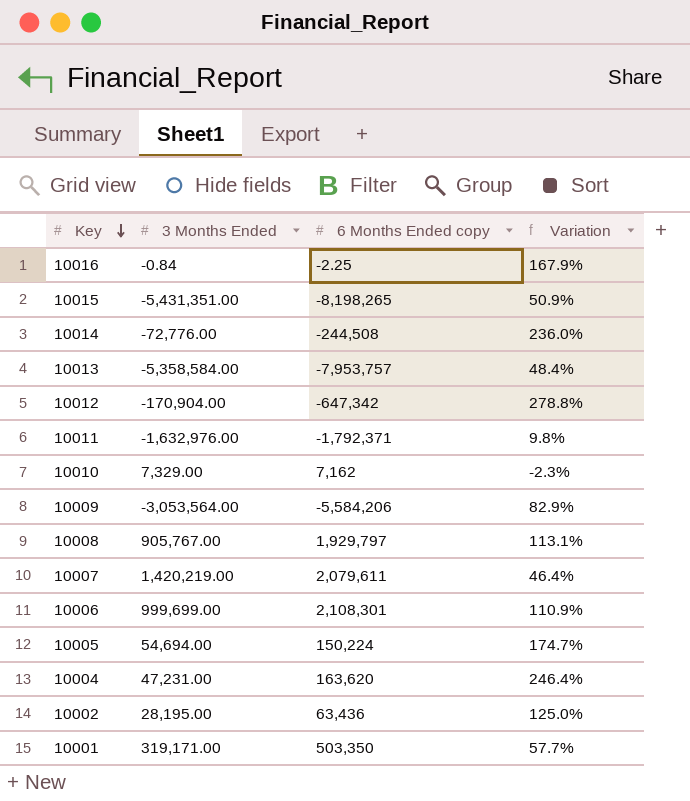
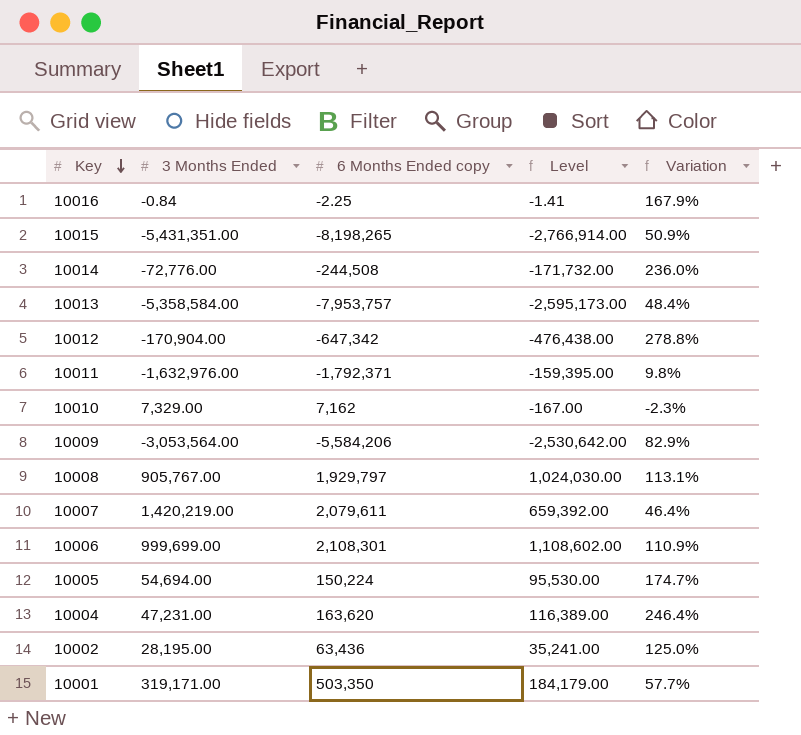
column Level | formula: none -> [6 Months Ended copy] - [3 Months Ended]

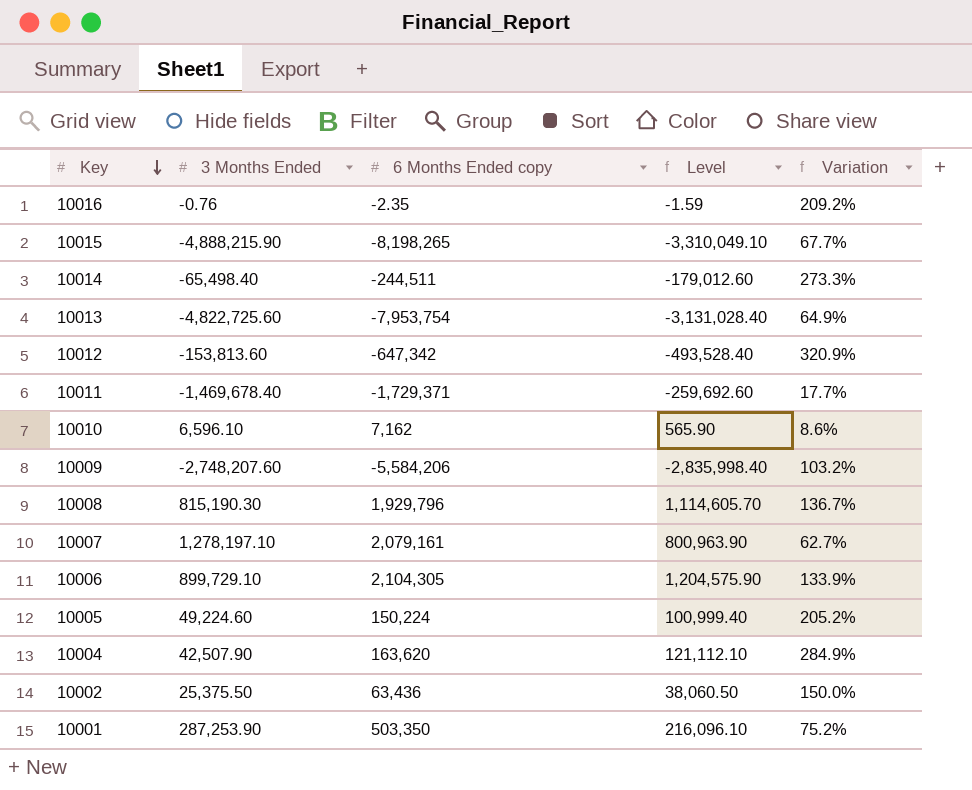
10016 | 3 Months Ended: -0.84 -> -0.76
10016 | 6 Months Ended copy: -2.25 -> -2.35
10016 | Level: -1.41 -> -1.59
10016 | Variation: 167.9% -> 209.2%
10015 | 3 Months Ended: -5,431,351.00 -> -4,888,215.90
10015 | Level: -2,766,914.00 -> -3,310,049.10
10015 | Variation: 50.9% -> 67.7%
10014 | 3 Months Ended: -72,776.00 -> -65,498.40
10014 | 6 Months Ended copy: -244,508 -> -244,511
10014 | Level: -171,732.00 -> -179,012.60
10014 | Variation: 236.0% -> 273.3%
10013 | 3 Months Ended: -5,358,584.00 -> -4,822,725.60
10013 | 6 Months Ended copy: -7,953,757 -> -7,953,754
10013 | Level: -2,595,173.00 -> -3,131,028.40
10013 | Variation: 48.4% -> 64.9%
10012 | 3 Months Ended: -170,904.00 -> -153,813.60
10012 | Level: -476,438.00 -> -493,528.40
10012 | Variation: 278.8% -> 320.9%
10011 | 3 Months Ended: -1,632,976.00 -> -1,469,678.40
10011 | 6 Months Ended copy: -1,792,371 -> -1,729,371
10011 | Level: -159,395.00 -> -259,692.60
10011 | Variation: 9.8% -> 17.7%
10010 | 3 Months Ended: 7,329.00 -> 6,596.10
10010 | Level: -167.00 -> 565.90
10010 | Variation: -2.3% -> 8.6%
10009 | 3 Months Ended: -3,053,564.00 -> -2,748,207.60
10009 | Level: -2,530,642.00 -> -2,835,998.40
10009 | Variation: 82.9% -> 103.2%
10008 | 3 Months Ended: 905,767.00 -> 815,190.30
10008 | 6 Months Ended copy: 1,929,797 -> 1,929,796
10008 | Level: 1,024,030.00 -> 1,114,605.70
10008 | Variation: 113.1% -> 136.7%
10007 | 3 Months Ended: 1,420,219.00 -> 1,278,197.10
10007 | 6 Months Ended copy: 2,079,611 -> 2,079,161
10007 | Level: 659,392.00 -> 800,963.90
10007 | Variation: 46.4% -> 62.7%
10006 | 3 Months Ended: 999,699.00 -> 899,729.10
10006 | 6 Months Ended copy: 2,108,301 -> 2,104,305
10006 | Level: 1,108,602.00 -> 1,204,575.90
10006 | Variation: 110.9% -> 133.9%
10005 | 3 Months Ended: 54,694.00 -> 49,224.60
10005 | Level: 95,530.00 -> 100,999.40
10005 | Variation: 174.7% -> 205.2%
10004 | 3 Months Ended: 47,231.00 -> 42,507.90
10004 | Level: 116,389.00 -> 121,112.10
10004 | Variation: 246.4% -> 284.9%
10002 | 3 Months Ended: 28,195.00 -> 25,375.50
10002 | Level: 35,241.00 -> 38,060.50
10002 | Variation: 125.0% -> 150.0%
10001 | 3 Months Ended: 319,171.00 -> 287,253.90
10001 | Level: 184,179.00 -> 216,096.10
10001 | Variation: 57.7% -> 75.2%

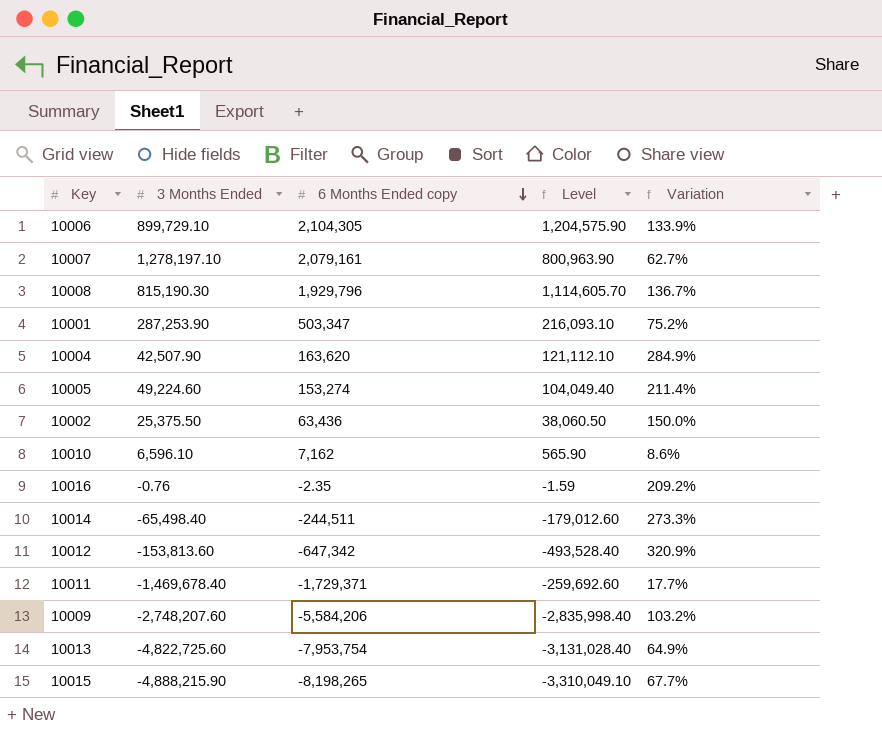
row order: Key descending -> 6 Months Ended copy descending
10001 | 6 Months Ended copy: 503,350 -> 503,347
10001 | Level: 216,096.10 -> 216,093.10
10005 | 6 Months Ended copy: 150,224 -> 153,274
10005 | Level: 100,999.40 -> 104,049.40
10005 | Variation: 205.2% -> 211.4%

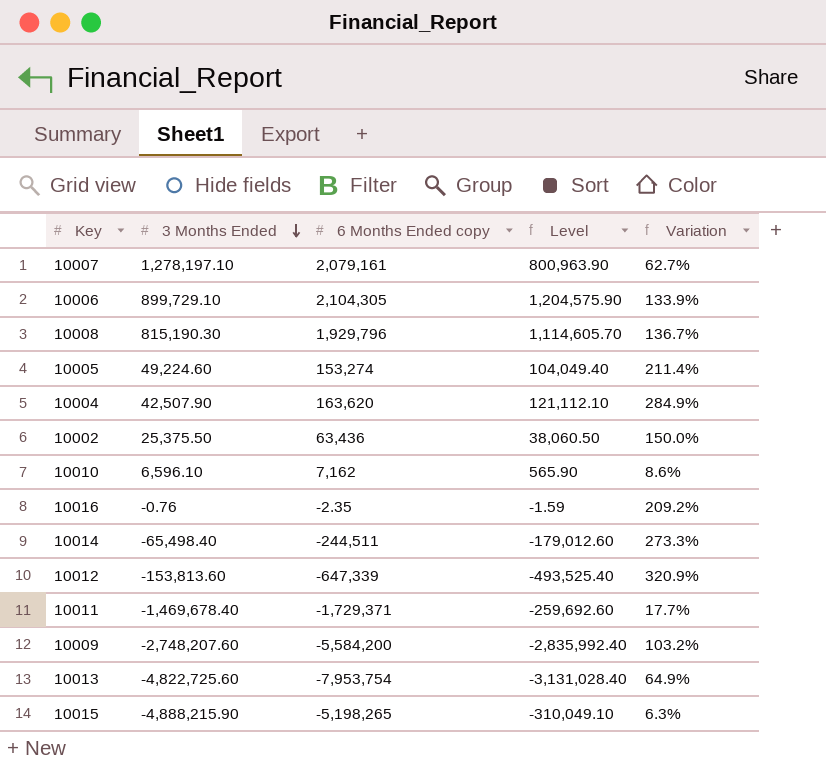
row order: 6 Months Ended copy descending -> 3 Months Ended descending
row 10001: 287,253.90 | 503,347 | 216,093.10 | 75.2% -> none
10012 | 6 Months Ended copy: -647,342 -> -647,339
10012 | Level: -493,528.40 -> -493,525.40
10009 | 6 Months Ended copy: -5,584,206 -> -5,584,200
10009 | Level: -2,835,998.40 -> -2,835,992.40
10015 | 6 Months Ended copy: -8,198,265 -> -5,198,265
10015 | Level: -3,310,049.10 -> -310,049.10
10015 | Variation: 67.7% -> 6.3%

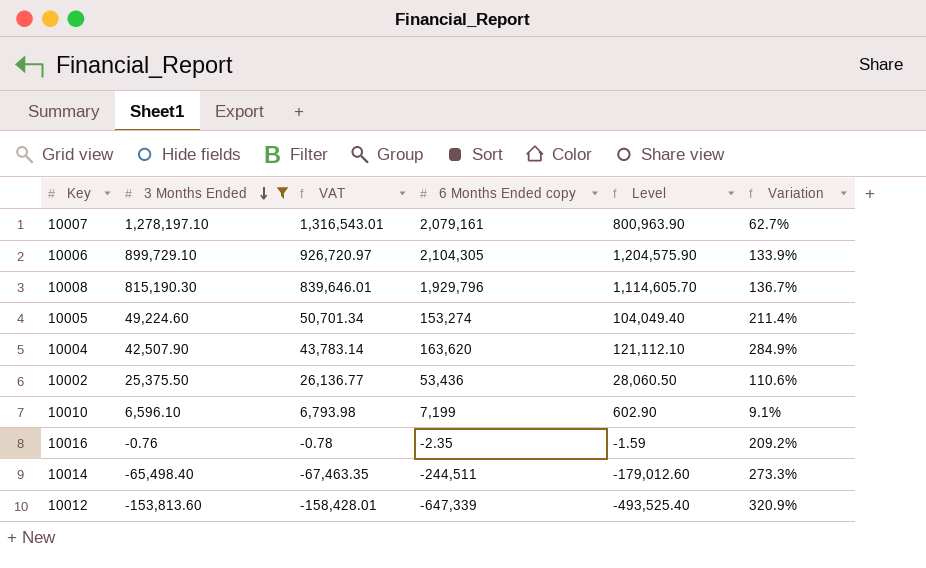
filter: none -> 3 Months Ended >= -153,813.60
column VAT | formula: none -> [3 Months Ended] * 1.03
10002 | 6 Months Ended copy: 63,436 -> 53,436
10002 | Level: 38,060.50 -> 28,060.50
10002 | Variation: 150.0% -> 110.6%
10010 | 6 Months Ended copy: 7,162 -> 7,199
10010 | Level: 565.90 -> 602.90
10010 | Variation: 8.6% -> 9.1%

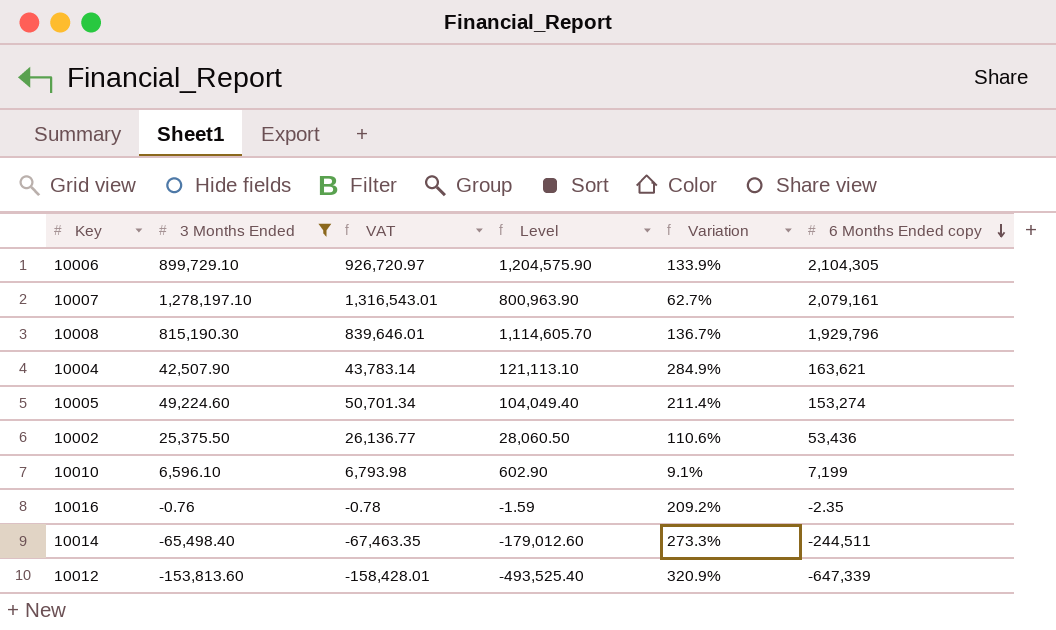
row order: 3 Months Ended descending -> 6 Months Ended copy descending
column 6 Months Ended copy | position: 4 -> 6
10004 | Level: 121,112.10 -> 121,113.10
10004 | 6 Months Ended copy: 163,620 -> 163,621

